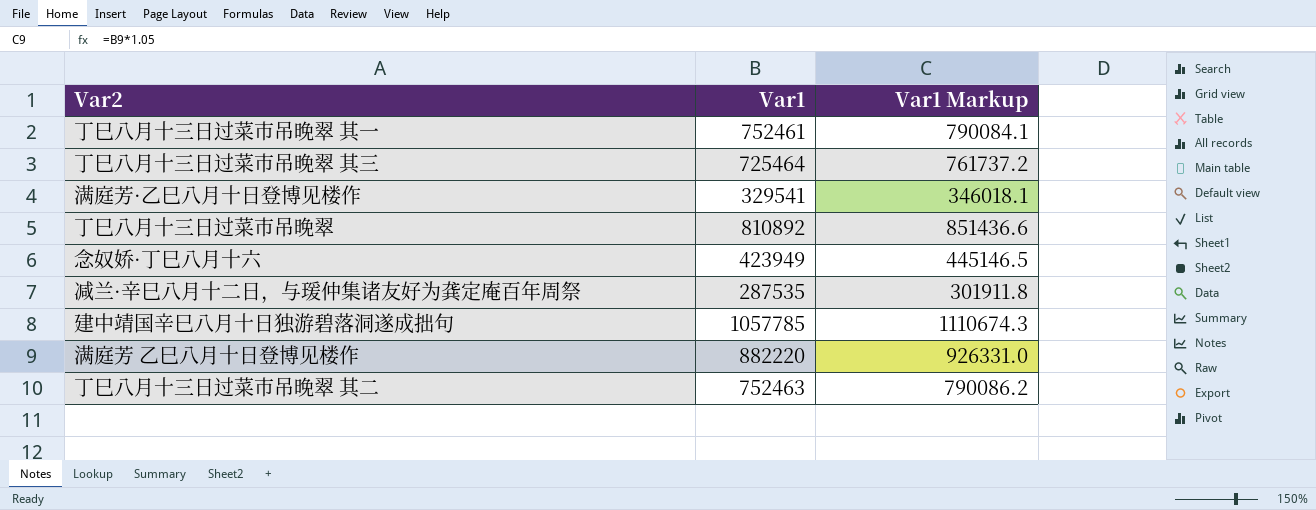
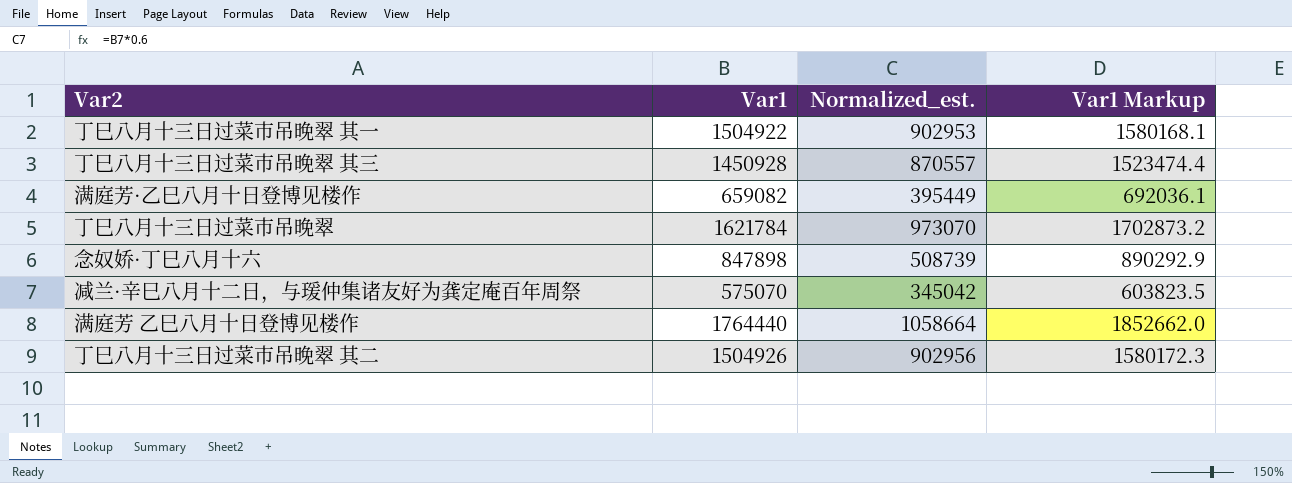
column Normalized_est. | formula: none -> [Var1] * 0.6
row 建中靖国辛巳八月十日独游碧落洞遂成拙句: 1057785 | 1110674.3 -> none
丁巳八月十三日过菜市吊晚翠 其一 | Var1: 752461 -> 1504922
丁巳八月十三日过菜市吊晚翠 其一 | Var1 Markup: 790084.1 -> 1580168.1
丁巳八月十三日过菜市吊晚翠 其三 | Var1: 725464 -> 1450928
丁巳八月十三日过菜市吊晚翠 其三 | Var1 Markup: 761737.2 -> 1523474.4
满庭芳·乙巳八月十日登博见楼作 | Var1: 329541 -> 659082
满庭芳·乙巳八月十日登博见楼作 | Var1 Markup: 346018.1 -> 692036.1
丁巳八月十三日过菜市吊晚翠 | Var1: 810892 -> 1621784
丁巳八月十三日过菜市吊晚翠 | Var1 Markup: 851436.6 -> 1702873.2
念奴娇·丁巳八月十六 | Var1: 423949 -> 847898
念奴娇·丁巳八月十六 | Var1 Markup: 445146.5 -> 890292.9
减兰·辛巳八月十二日，与瑗仲集诸友好为龚定庵百年周祭 | Var1: 287535 -> 575070
减兰·辛巳八月十二日，与瑗仲集诸友好为龚定庵百年周祭 | Var1 Markup: 301911.8 -> 603823.5
满庭芳 乙巳八月十日登博见楼作 | Var1: 882220 -> 1764440
满庭芳 乙巳八月十日登博见楼作 | Var1 Markup: 926331.0 -> 1852662.0
丁巳八月十三日过菜市吊晚翠 其二 | Var1: 752463 -> 1504926
丁巳八月十三日过菜市吊晚翠 其二 | Var1 Markup: 790086.2 -> 1580172.3

